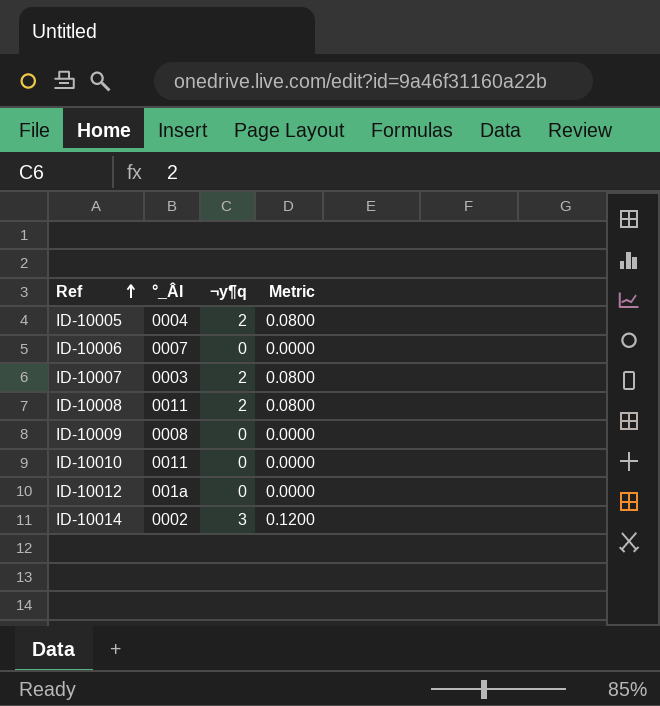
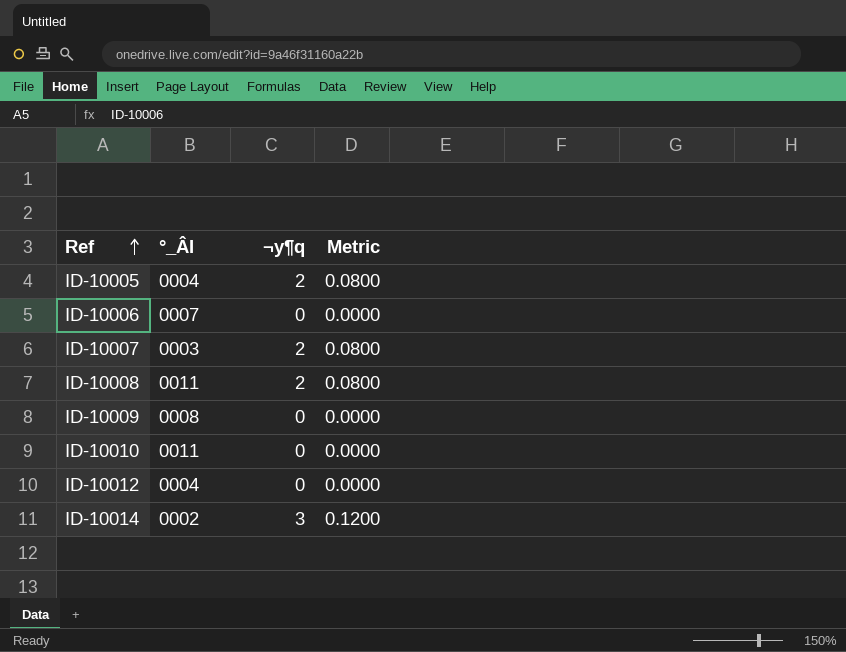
ID-10012 | °_ÂI: 001a -> 0004

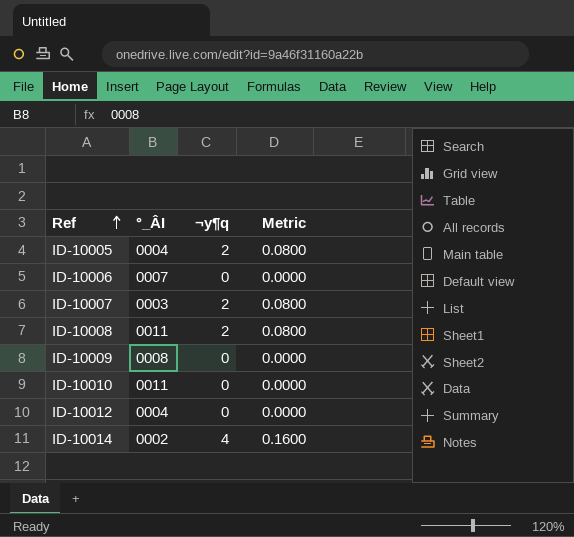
ID-10014 | ¬y¶q: 3 -> 4
ID-10014 | Metric: 0.1200 -> 0.1600

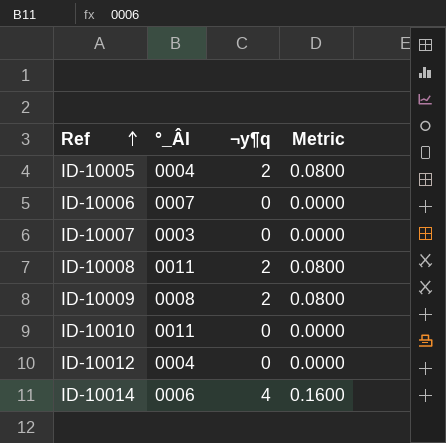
ID-10007 | ¬y¶q: 2 -> 0
ID-10007 | Metric: 0.0800 -> 0.0000
ID-10009 | ¬y¶q: 0 -> 2
ID-10009 | Metric: 0.0000 -> 0.0800
ID-10014 | °_ÂI: 0002 -> 0006

